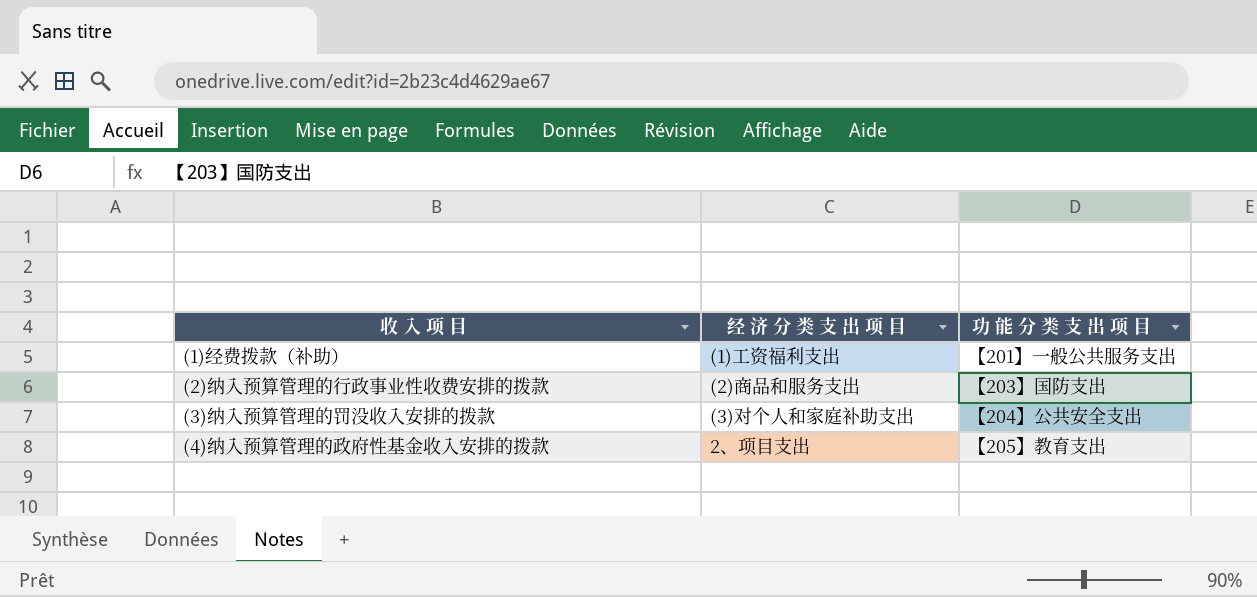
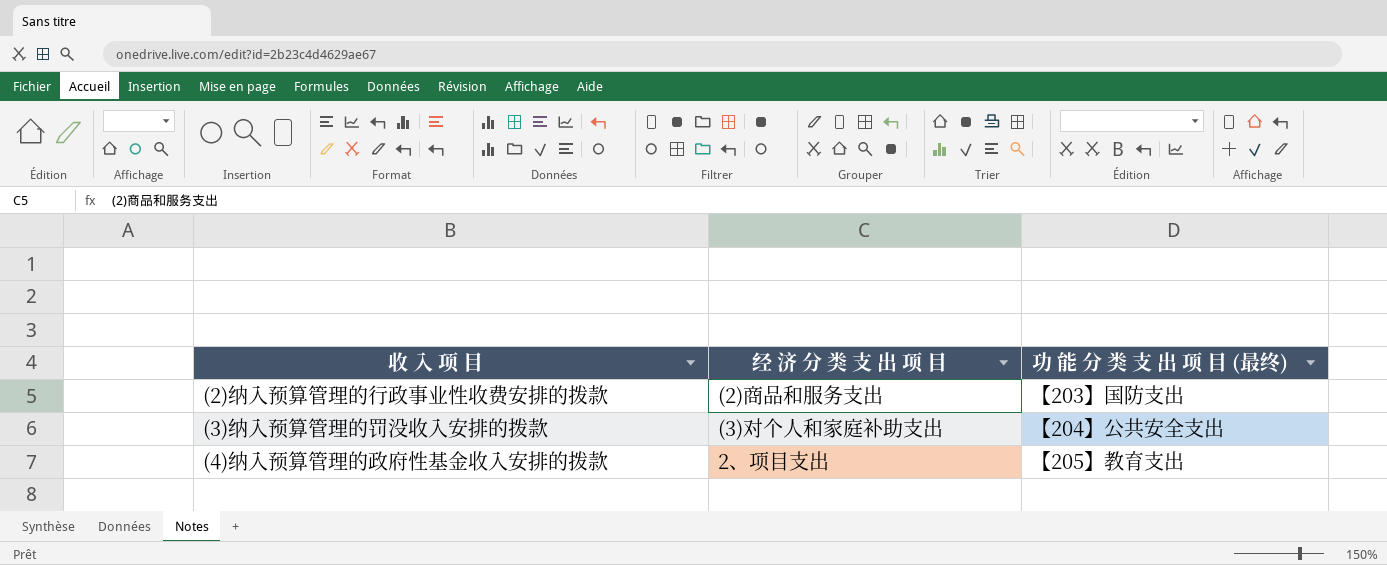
column name: 功 能 分 类 支 出 项 目 -> 功 能 分 类 支 出 项 目 (最终)
row (1)经费拨款（补助）: (1)工资福利支出 | 【201】一般公共服务支出 -> none

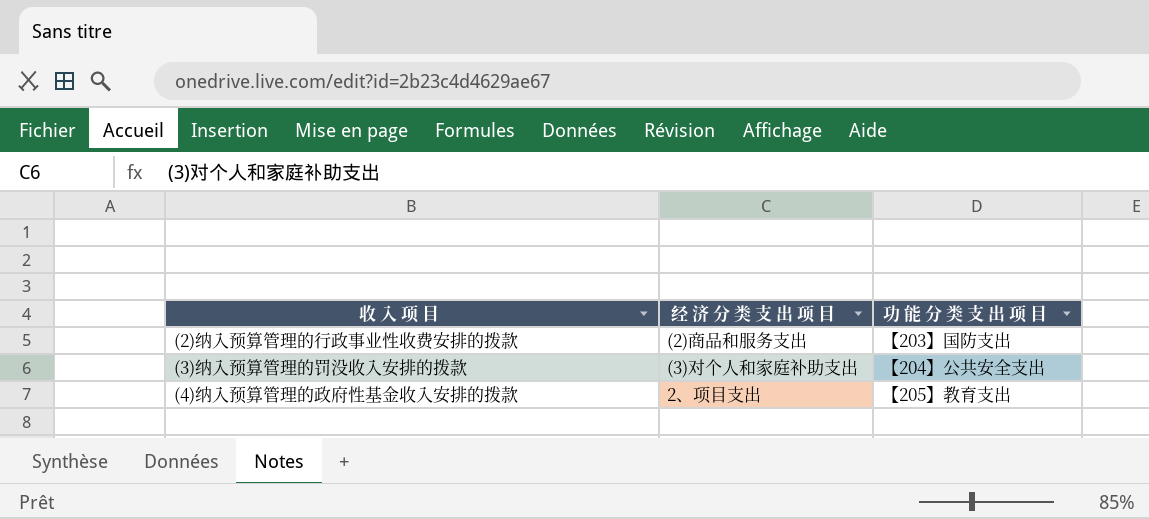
column name: 功 能 分 类 支 出 项 目 (最终) -> 功 能 分 类 支 出 项 目

